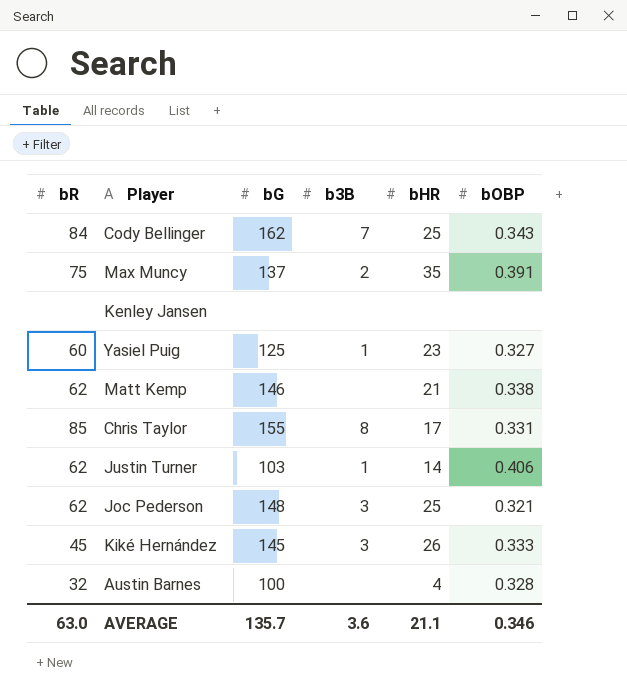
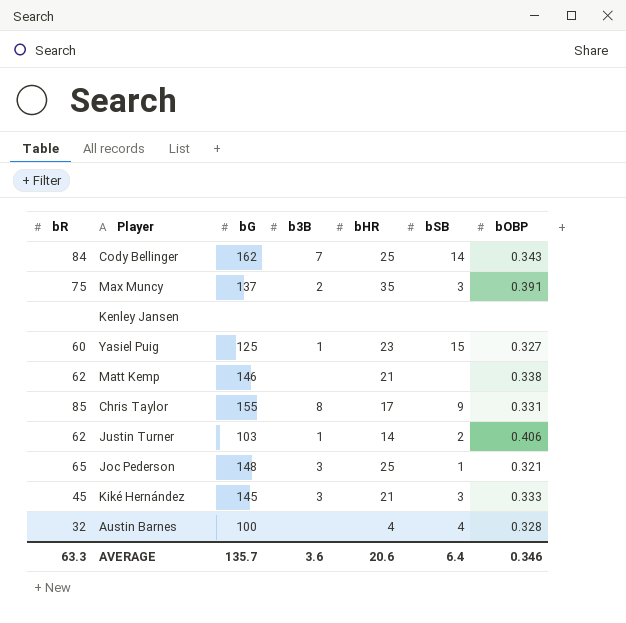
column bSB | position: none -> 6
Joc Pederson | bR: 62 -> 65
Kiké Hernández | bHR: 26 -> 21
AVERAGE | bR: 63.0 -> 63.3
AVERAGE | bHR: 21.1 -> 20.6

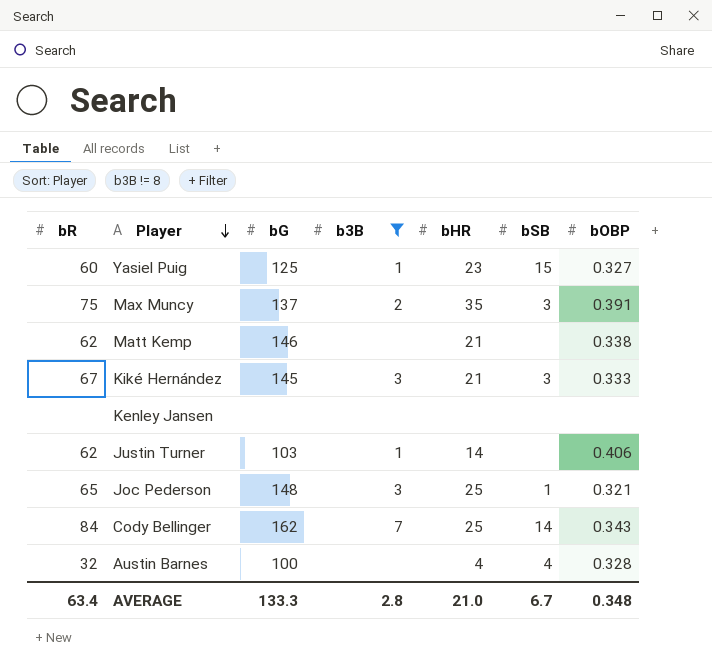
filter: none -> b3B != 8
row order: none -> Player descending
Kiké Hernández | bR: 45 -> 67
Justin Turner | bSB: 2 -> none
AVERAGE | bR: 63.3 -> 63.4
AVERAGE | bG: 135.7 -> 133.3
AVERAGE | b3B: 3.6 -> 2.8
AVERAGE | bHR: 20.6 -> 21.0
AVERAGE | bSB: 6.4 -> 6.7
AVERAGE | bOBP: 0.346 -> 0.348

